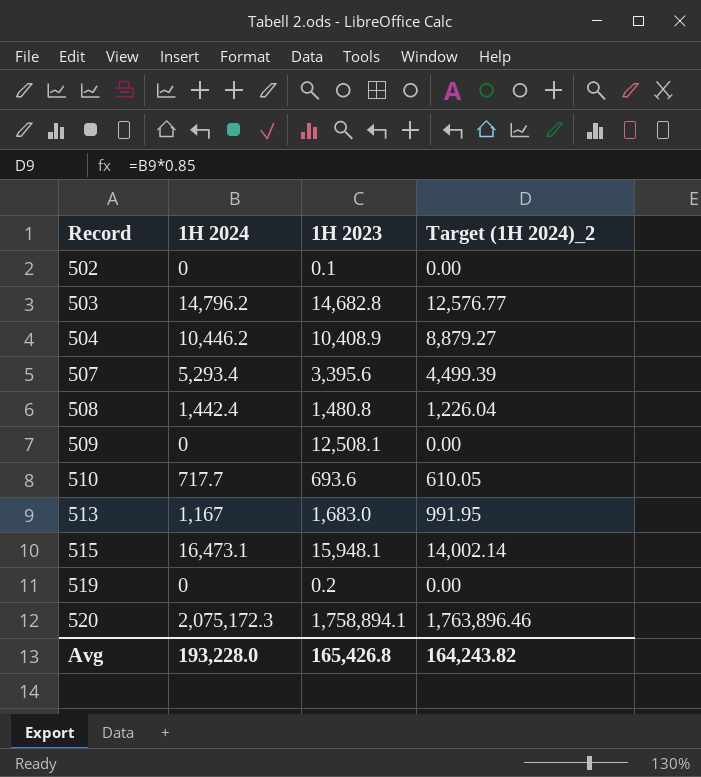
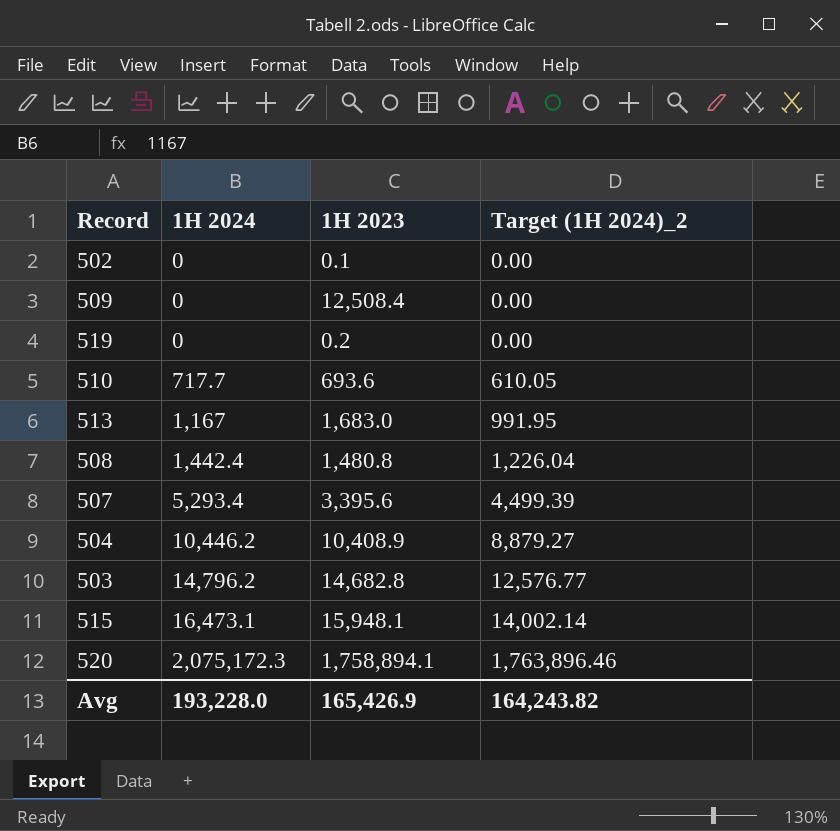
row order: Record ascending -> 1H 2024 ascending
509 | 1H 2023: 12,508.1 -> 12,508.4
Avg | 1H 2023: 165,426.8 -> 165,426.9

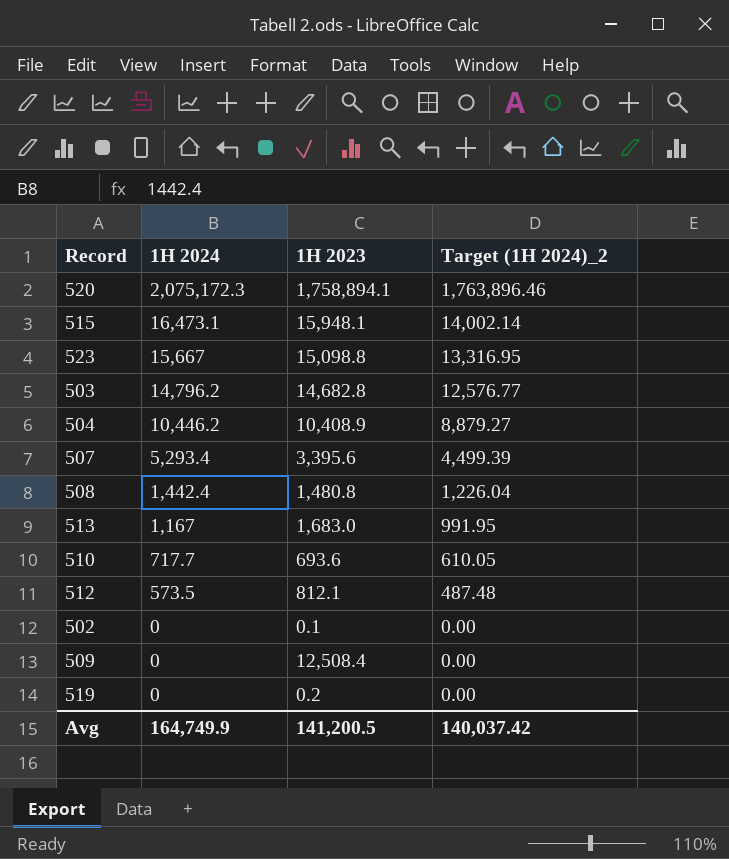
row order: 1H 2024 ascending -> 1H 2024 descending
row 523: none -> 15,667 | 15,098.8 | 13,316.95
row 512: none -> 573.5 | 812.1 | 487.48
Avg | 1H 2024: 193,228.0 -> 164,749.9
Avg | 1H 2023: 165,426.9 -> 141,200.5
Avg | Target (1H 2024)_2: 164,243.82 -> 140,037.42

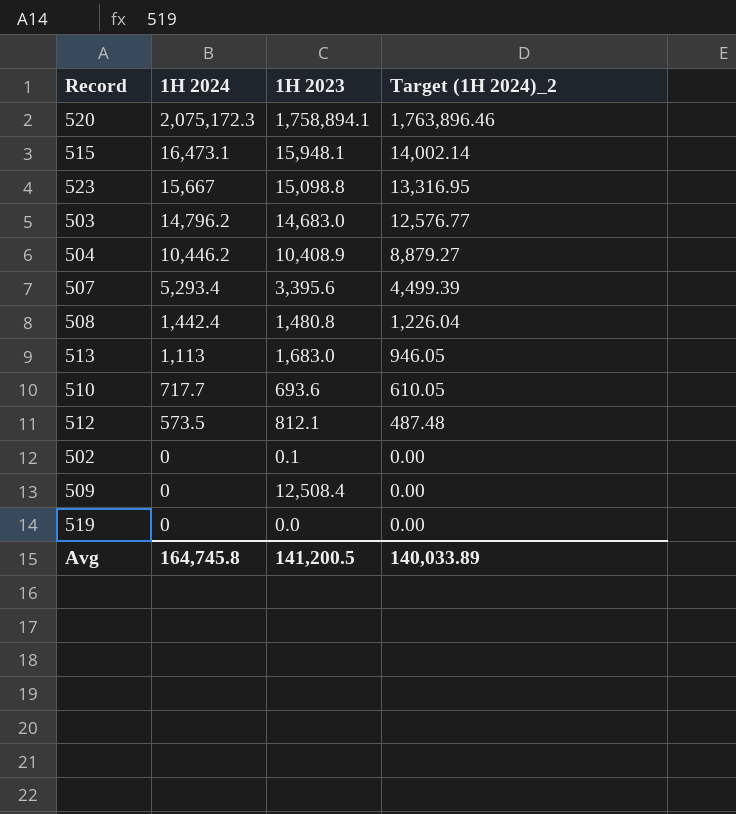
503 | 1H 2023: 14,682.8 -> 14,683.0
513 | 1H 2024: 1,167 -> 1,113
513 | Target (1H 2024)_2: 991.95 -> 946.05
519 | 1H 2023: 0.2 -> 0.0
Avg | 1H 2024: 164,749.9 -> 164,745.8
Avg | Target (1H 2024)_2: 140,037.42 -> 140,033.89

